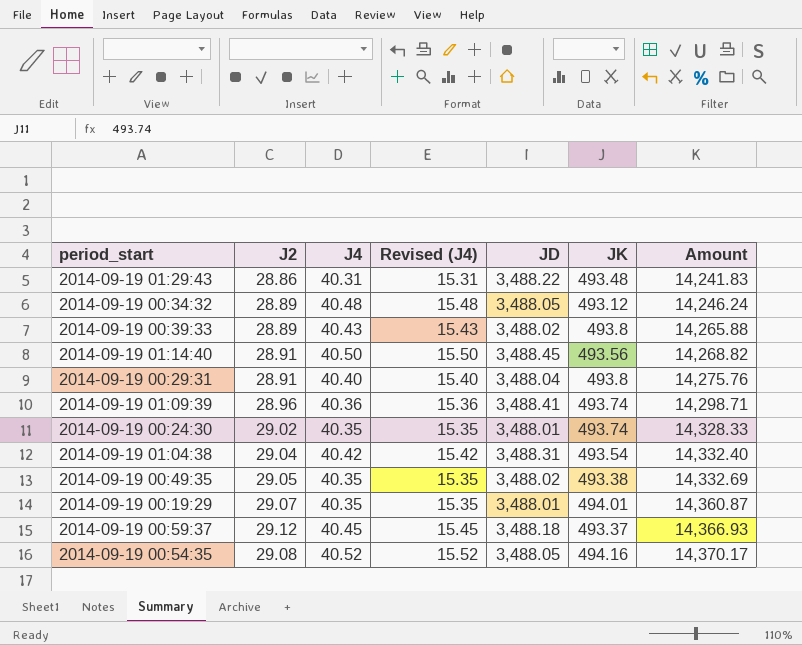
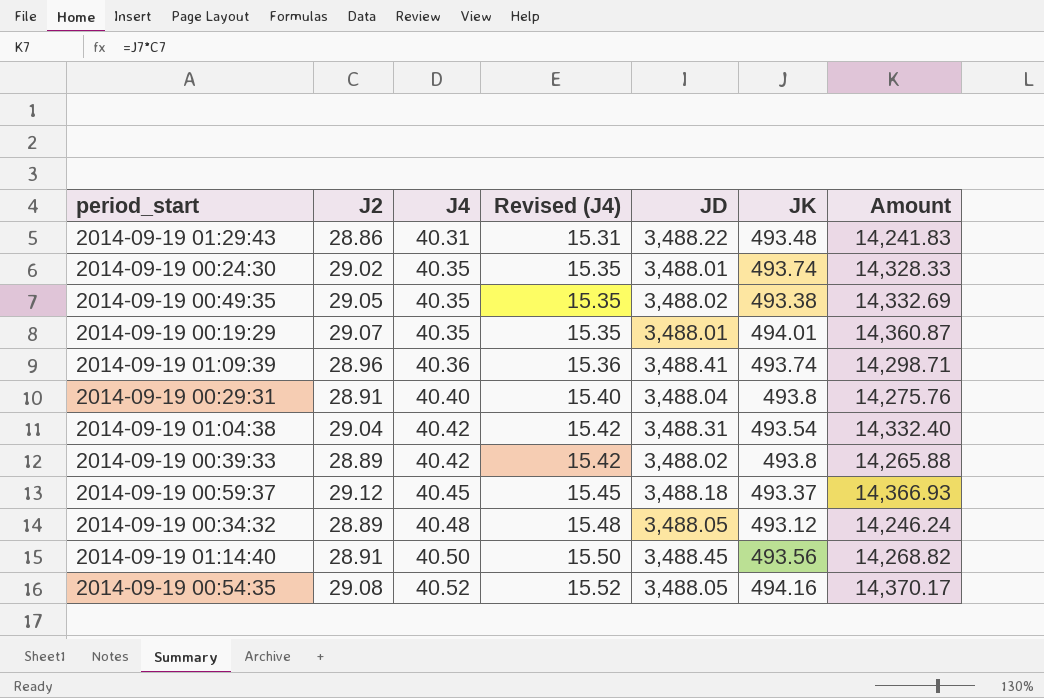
row order: Amount ascending -> J4 ascending
2014-09-19 00:39:33 | J4: 40.43 -> 40.42
2014-09-19 00:39:33 | Revised (J4): 15.43 -> 15.42

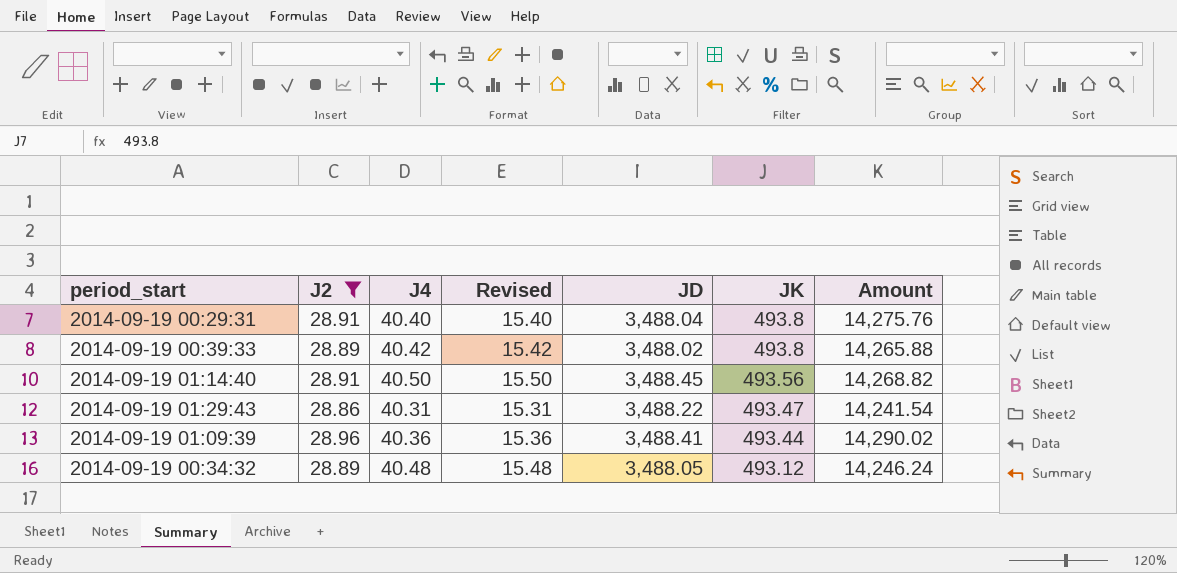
filter: none -> J2 <= 28.96
row order: J4 ascending -> JK descending
column name: Revised (J4) -> Revised
2014-09-19 01:29:43 | JK: 493.48 -> 493.47
2014-09-19 01:29:43 | Amount: 14,241.83 -> 14,241.54
2014-09-19 01:09:39 | JK: 493.74 -> 493.44
2014-09-19 01:09:39 | Amount: 14,298.71 -> 14,290.02

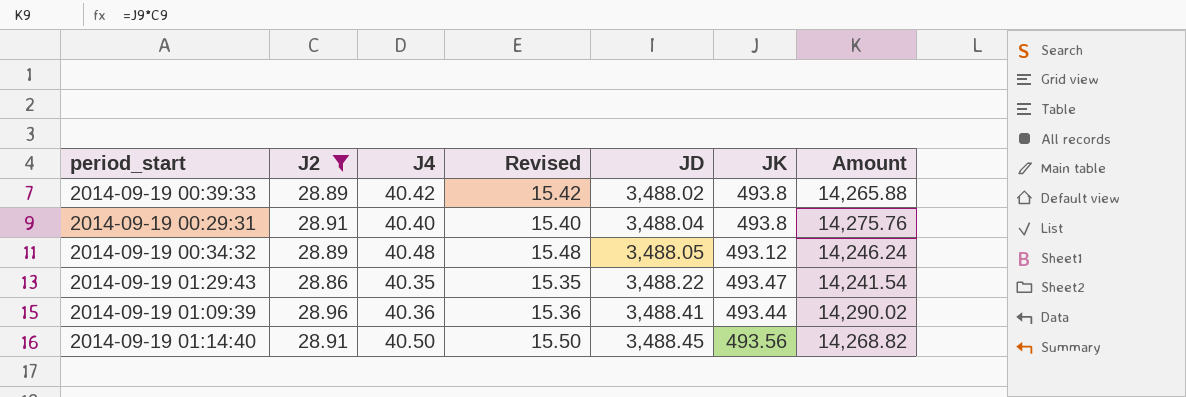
row order: JK descending -> JD ascending
2014-09-19 01:29:43 | J4: 40.31 -> 40.35
2014-09-19 01:29:43 | Revised: 15.31 -> 15.35

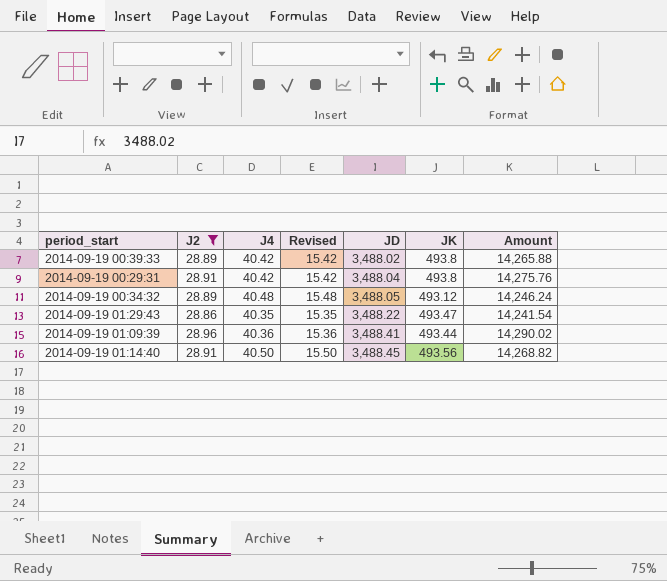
2014-09-19 00:29:31 | J4: 40.40 -> 40.42
2014-09-19 00:29:31 | Revised: 15.40 -> 15.42

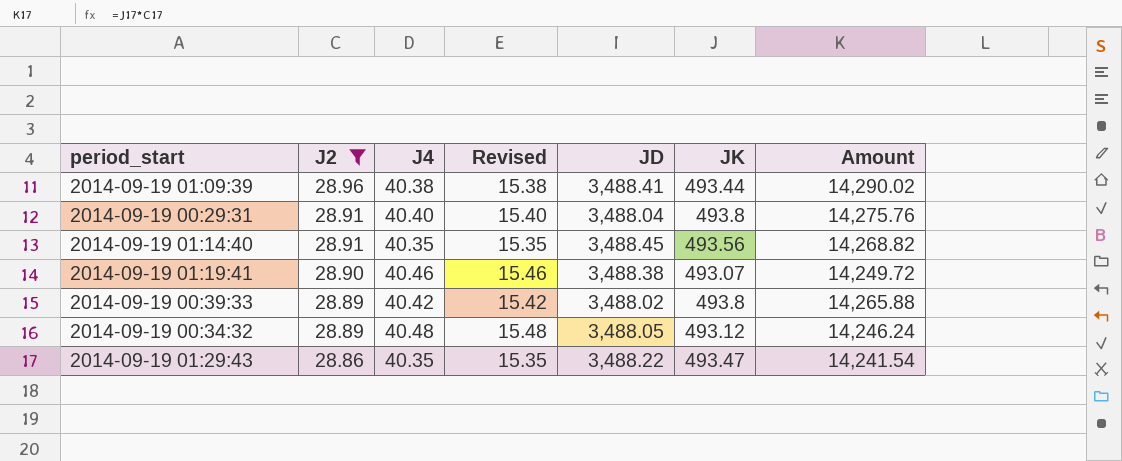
row order: JD ascending -> J2 descending
2014-09-19 01:09:39 | J4: 40.36 -> 40.38
2014-09-19 01:09:39 | Revised: 15.36 -> 15.38
2014-09-19 00:29:31 | J4: 40.42 -> 40.40
2014-09-19 00:29:31 | Revised: 15.42 -> 15.40
2014-09-19 01:14:40 | J4: 40.50 -> 40.35
2014-09-19 01:14:40 | Revised: 15.50 -> 15.35
row 2014-09-19 01:19:41: none -> 28.90 | 40.46 | 15.46 | 3,488.38 | 493.07 | 14,249.72

